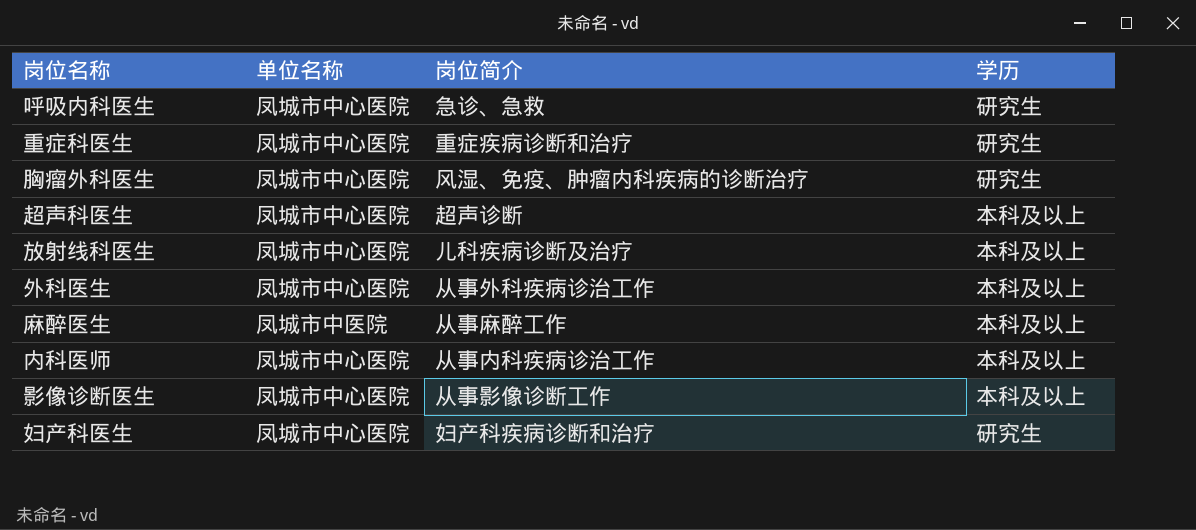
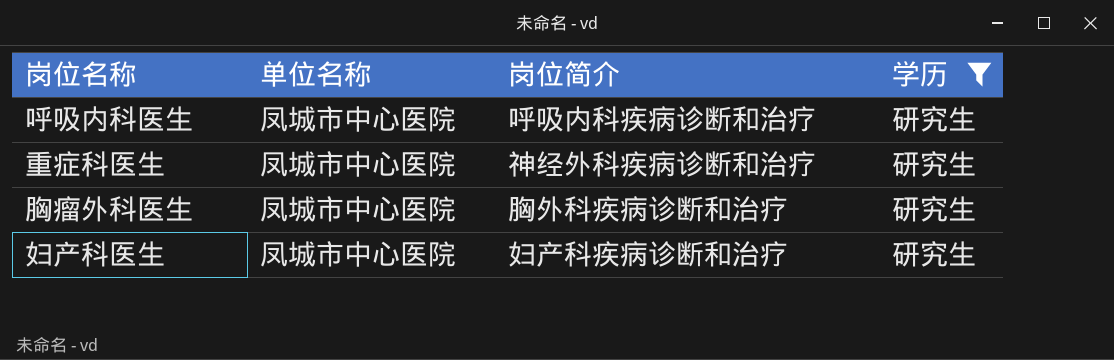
filter: none -> 学历 = 研究生
呼吸内科医生 | 岗位简介: 急诊、急救 -> 呼吸内科疾病诊断和治疗
重症科医生 | 岗位简介: 重症疾病诊断和治疗 -> 神经外科疾病诊断和治疗
胸瘤外科医生 | 岗位简介: 风湿、免疫、肿瘤内科疾病的诊断治疗 -> 胸外科疾病诊断和治疗

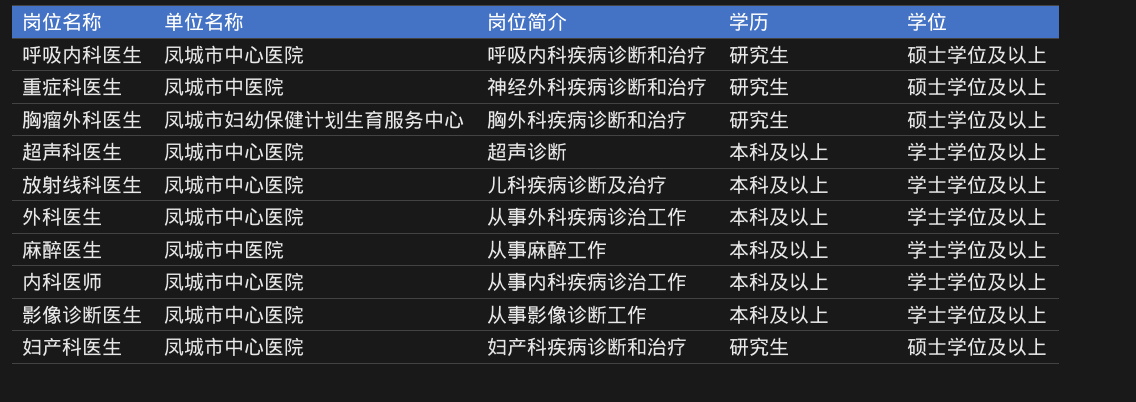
filter: 学历 = 研究生 -> none
column 学位 | position: none -> 5
重症科医生 | 单位名称: 凤城市中心医院 -> 凤城市中医院
胸瘤外科医生 | 单位名称: 凤城市中心医院 -> 凤城市妇幼保健计划生育服务中心

